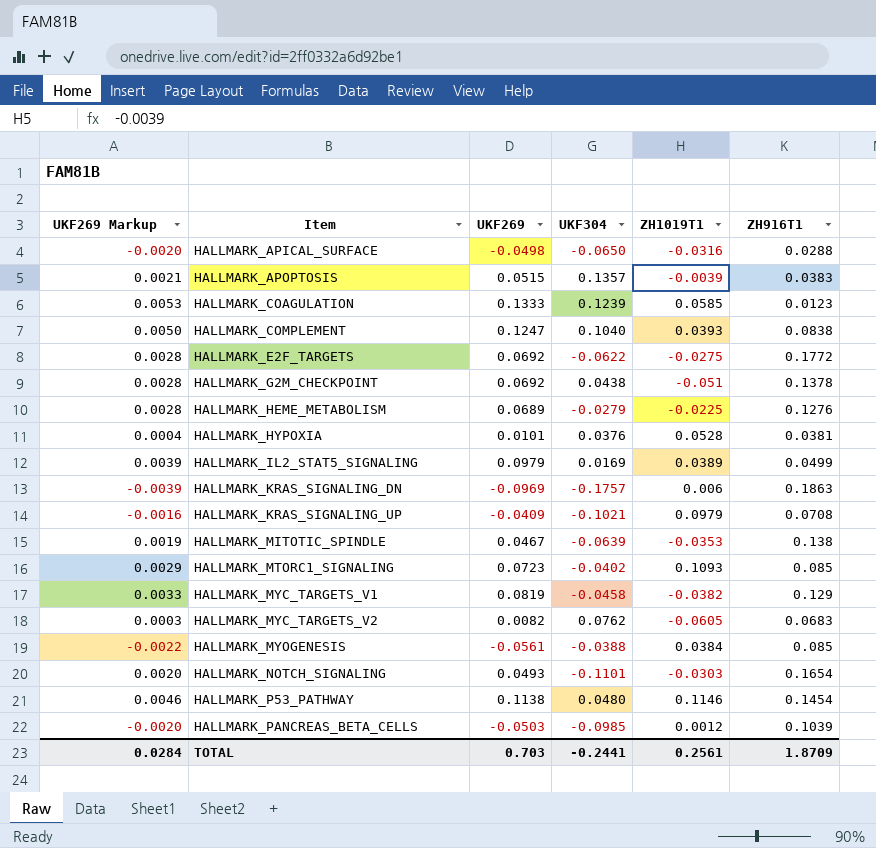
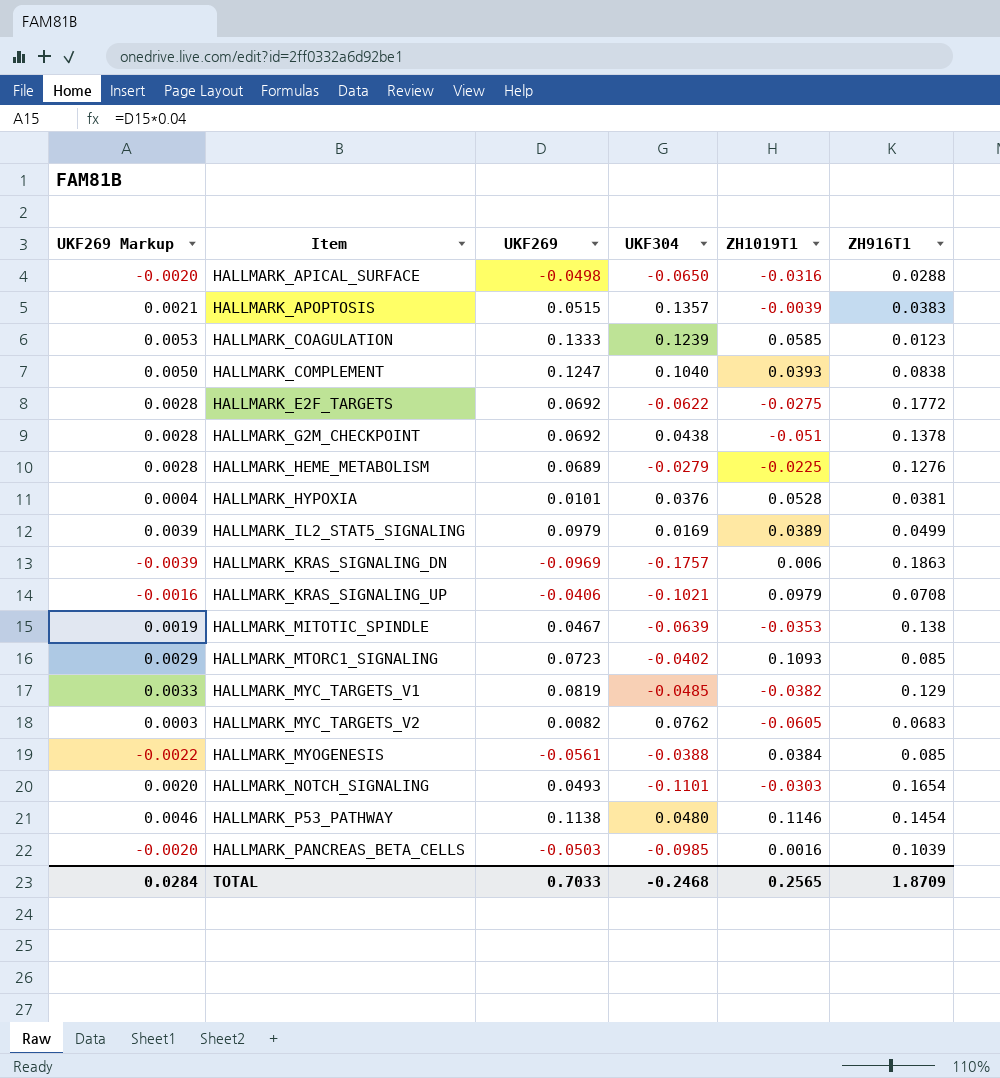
HALLMARK_KRAS_SIGNALING_UP | UKF269: -0.0409 -> -0.0406
HALLMARK_MYC_TARGETS_V1 | UKF304: -0.0458 -> -0.0485
HALLMARK_PANCREAS_BETA_CELLS | ZH1019T1: 0.0012 -> 0.0016
TOTAL | UKF269: 0.703 -> 0.7033
TOTAL | UKF304: -0.2441 -> -0.2468
TOTAL | ZH1019T1: 0.2561 -> 0.2565

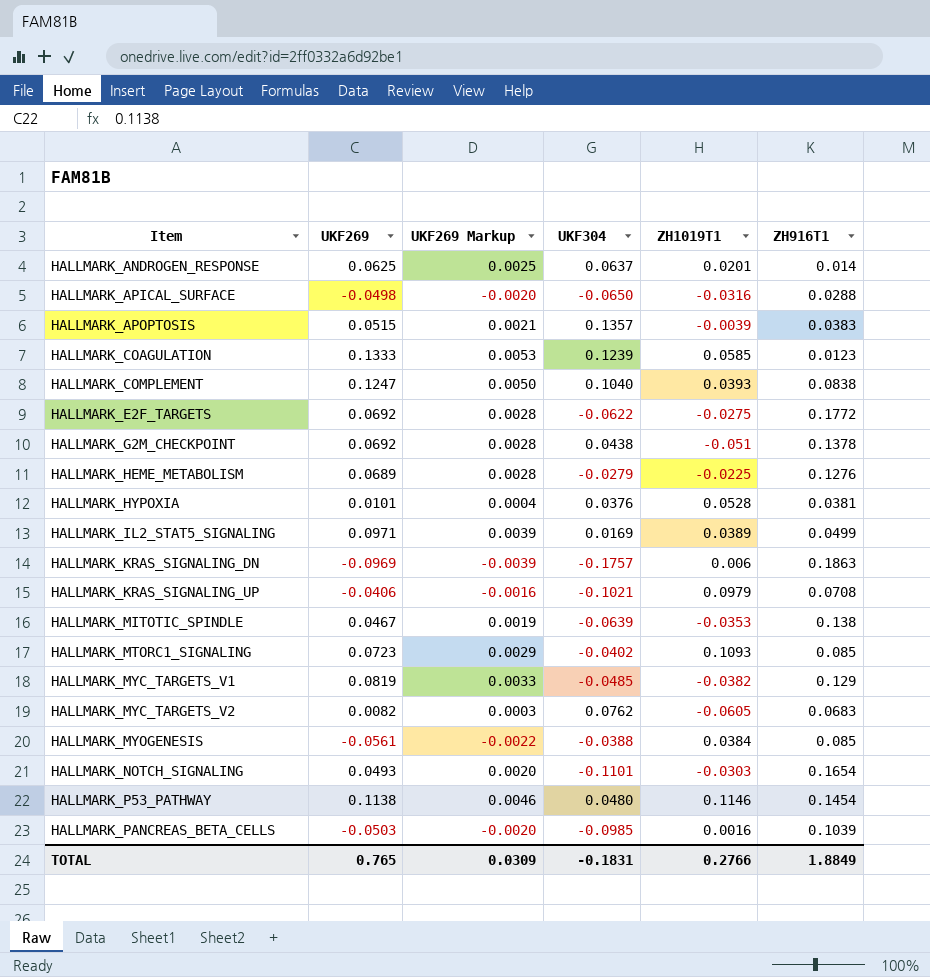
column UKF269 Markup | position: 1 -> 3
row HALLMARK_ANDROGEN_RESPONSE: none -> 0.0625 | 0.0025 | 0.0637 | 0.0201 | 0.014
HALLMARK_IL2_STAT5_SIGNALING | UKF269: 0.0979 -> 0.0971
TOTAL | UKF269: 0.7033 -> 0.765
TOTAL | UKF269 Markup: 0.0284 -> 0.0309
TOTAL | UKF304: -0.2468 -> -0.1831
TOTAL | ZH1019T1: 0.2565 -> 0.2766
TOTAL | ZH916T1: 1.8709 -> 1.8849

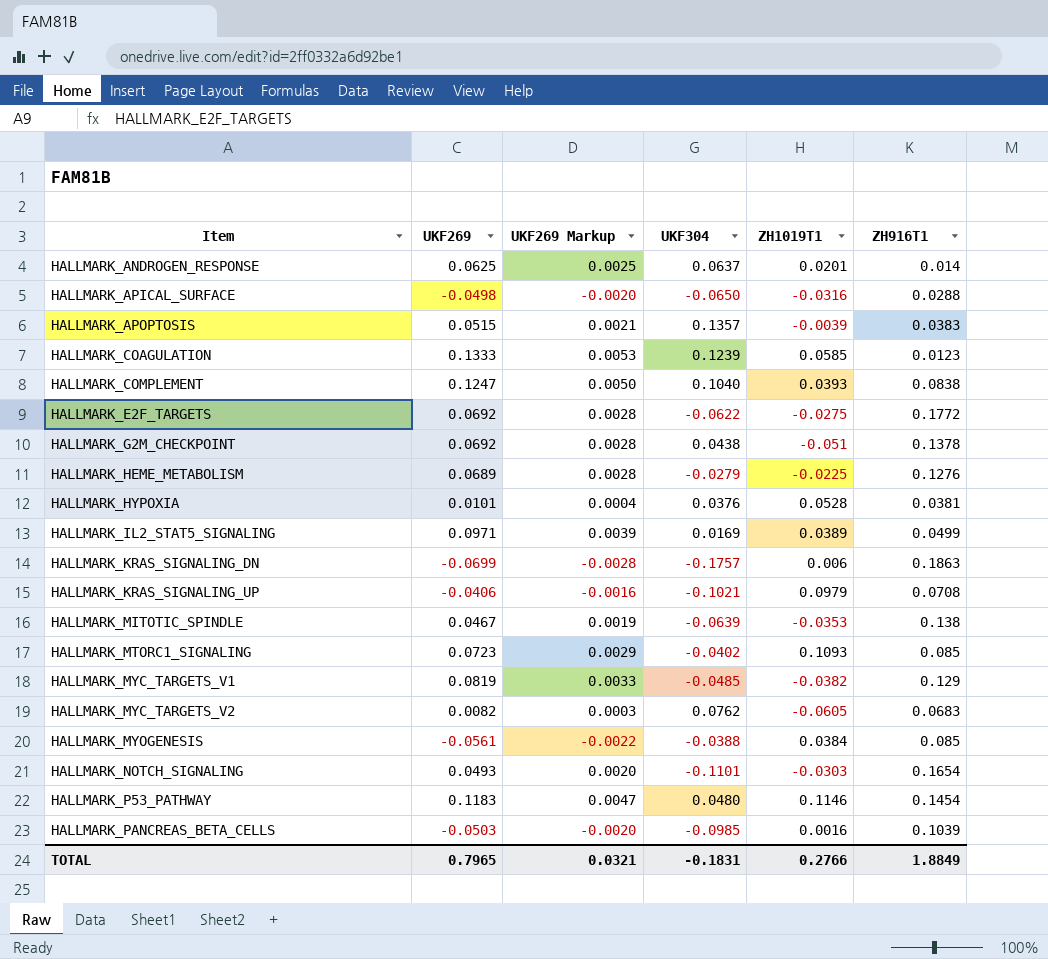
HALLMARK_KRAS_SIGNALING_DN | UKF269: -0.0969 -> -0.0699
HALLMARK_KRAS_SIGNALING_DN | UKF269 Markup: -0.0039 -> -0.0028
HALLMARK_P53_PATHWAY | UKF269: 0.1138 -> 0.1183
HALLMARK_P53_PATHWAY | UKF269 Markup: 0.0046 -> 0.0047
TOTAL | UKF269: 0.765 -> 0.7965
TOTAL | UKF269 Markup: 0.0309 -> 0.0321

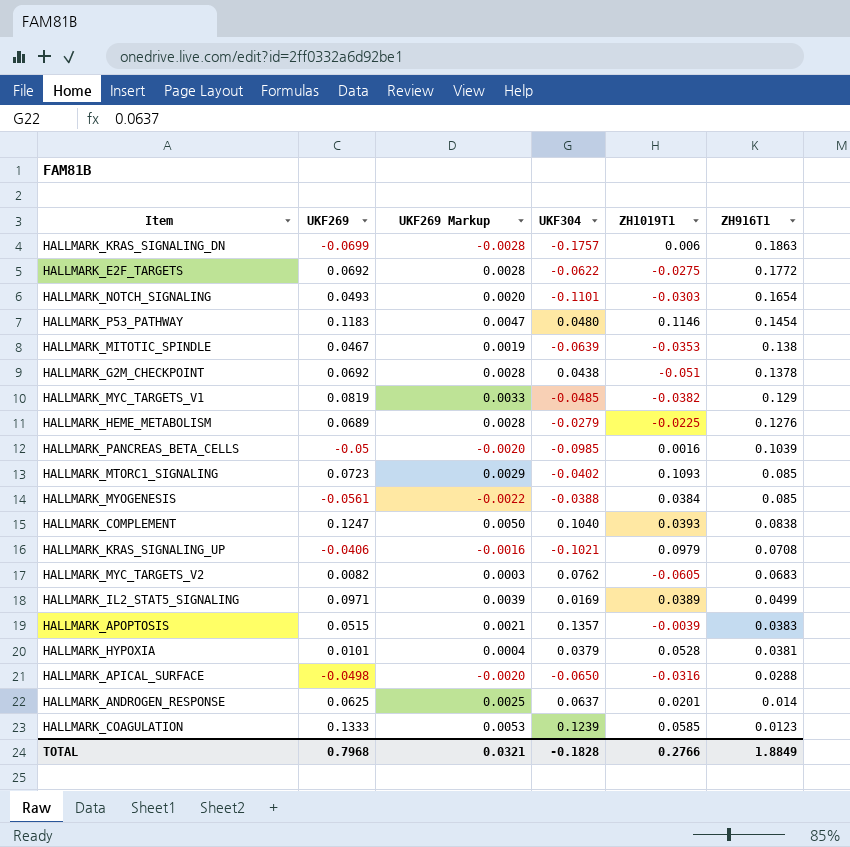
row order: Item ascending -> ZH916T1 descending
HALLMARK_PANCREAS_BETA_CELLS | UKF269: -0.0503 -> -0.05
HALLMARK_HYPOXIA | UKF304: 0.0376 -> 0.0379
TOTAL | UKF269: 0.7965 -> 0.7968
TOTAL | UKF304: -0.1831 -> -0.1828

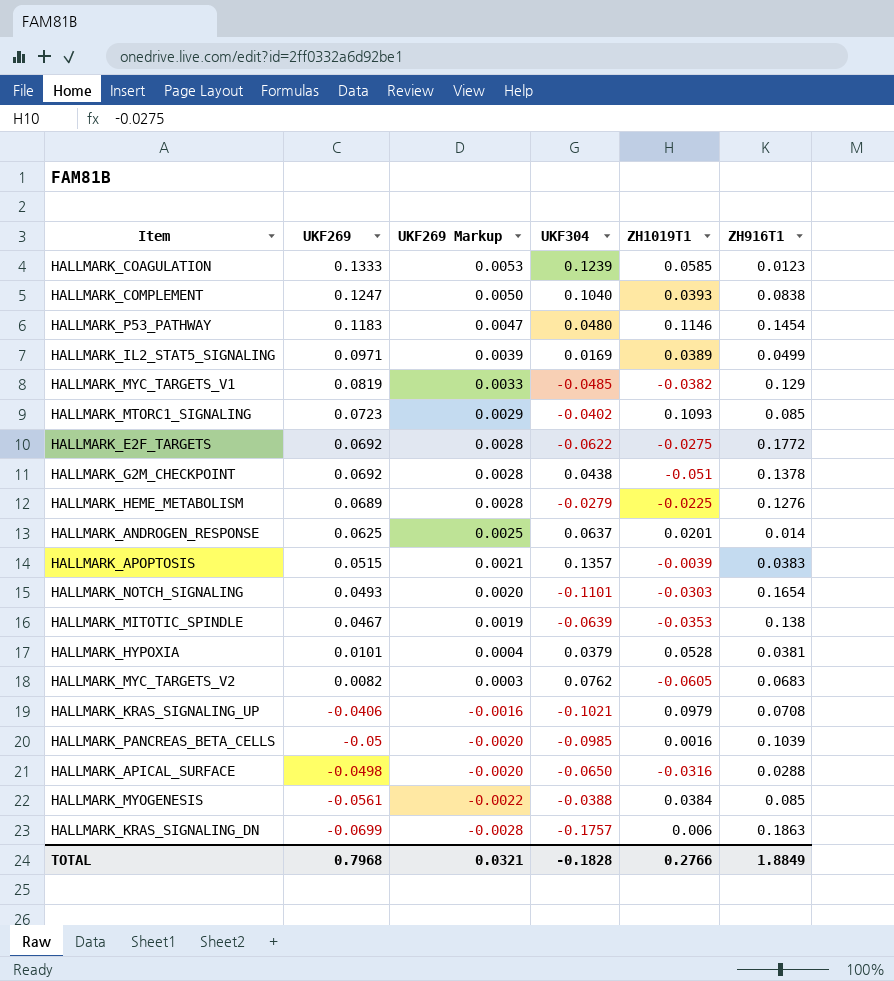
row order: ZH916T1 descending -> UKF269 Markup descending

